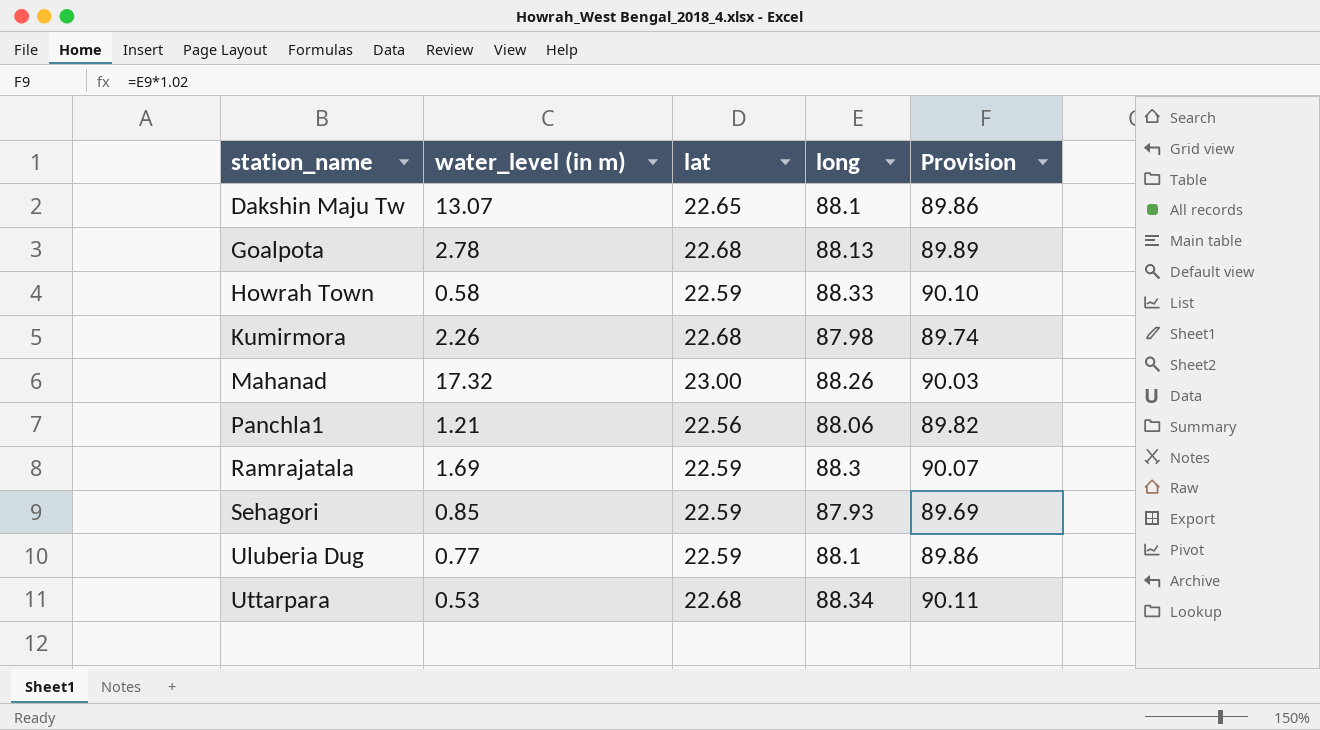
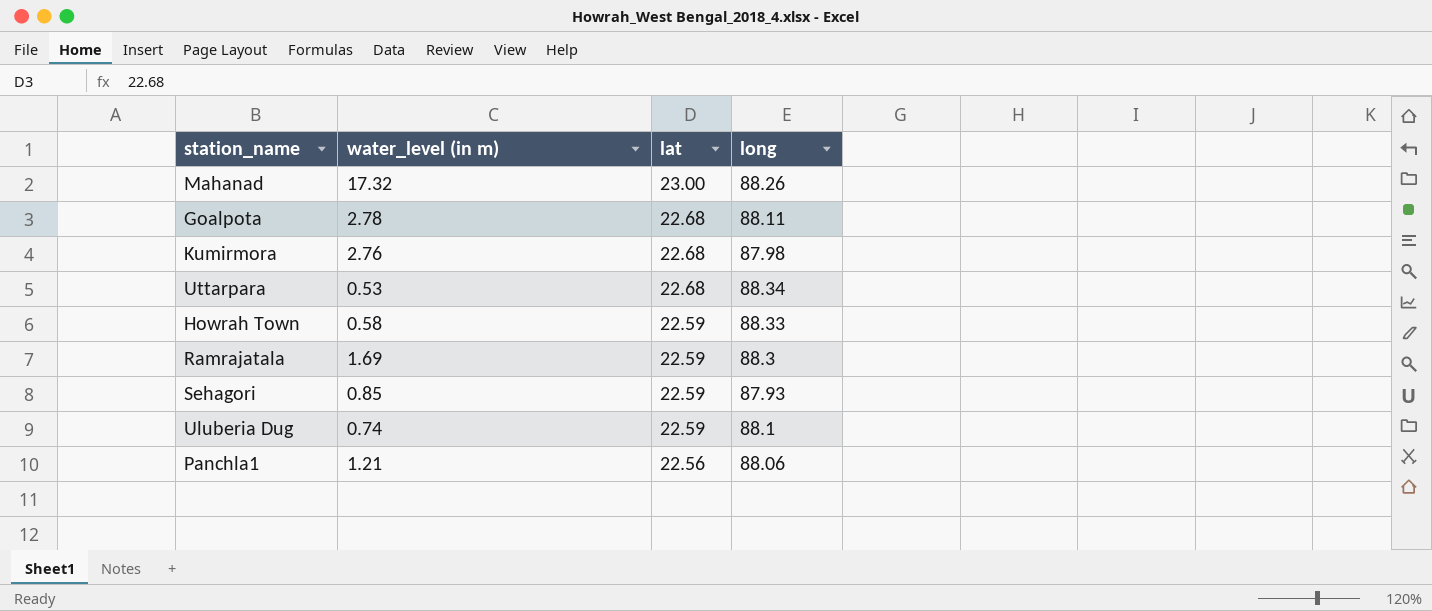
row order: station_name ascending -> lat descending
column Provision | formula: [long] * 1.02 -> none
row Dakshin Maju Tw: 13.07 | 22.65 | 88.1 | 89.86 -> none
Goalpota | long: 88.13 -> 88.11
Kumirmora | water_level (in m): 2.26 -> 2.76
Uluberia Dug | water_level (in m): 0.77 -> 0.74

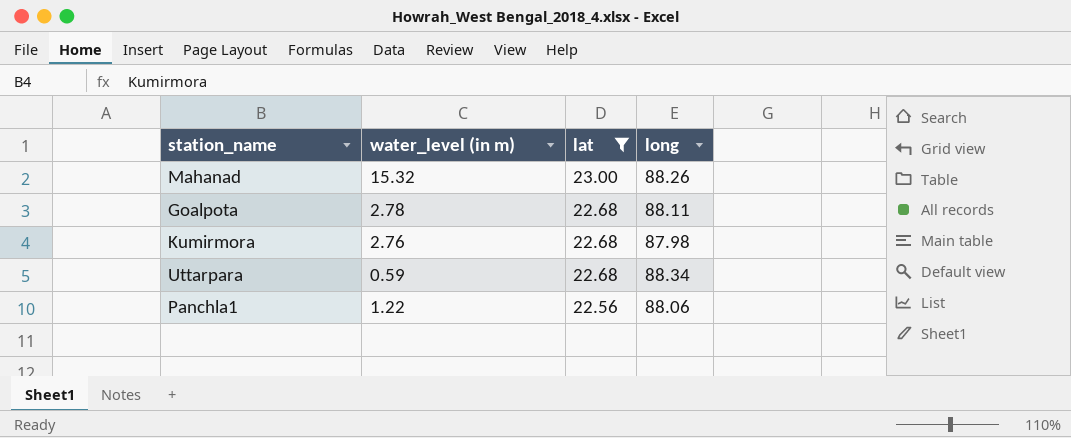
filter: none -> lat != 22.59
Mahanad | water_level (in m): 17.32 -> 15.32
Uttarpara | water_level (in m): 0.53 -> 0.59
Panchla1 | water_level (in m): 1.21 -> 1.22

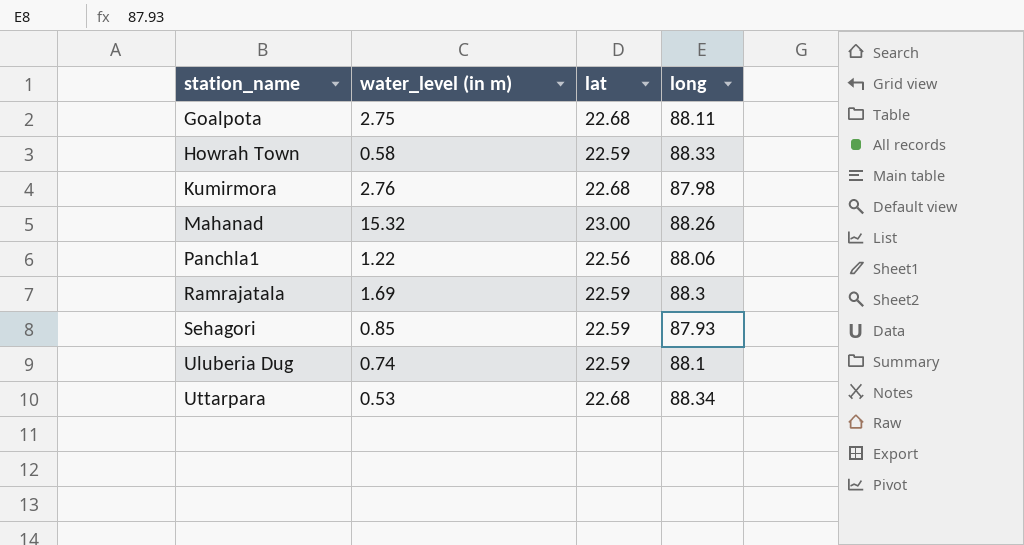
filter: lat != 22.59 -> none
row order: lat descending -> station_name ascending
Goalpota | water_level (in m): 2.78 -> 2.75
Uttarpara | water_level (in m): 0.59 -> 0.53

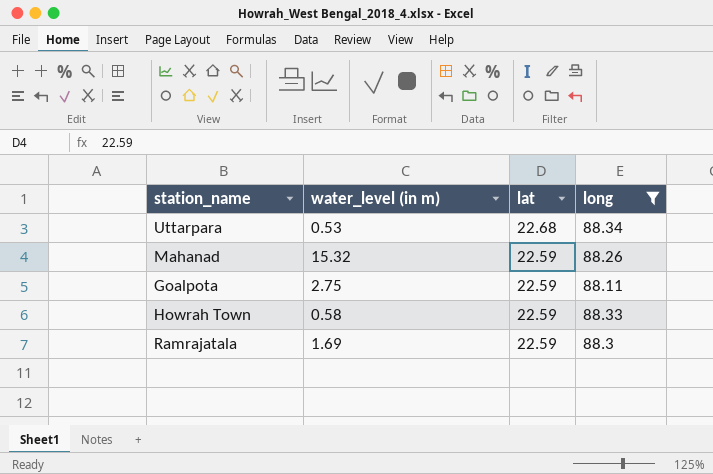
filter: none -> long >= 88.11
row order: station_name ascending -> lat descending
Mahanad | lat: 23.00 -> 22.59
Goalpota | lat: 22.68 -> 22.59

